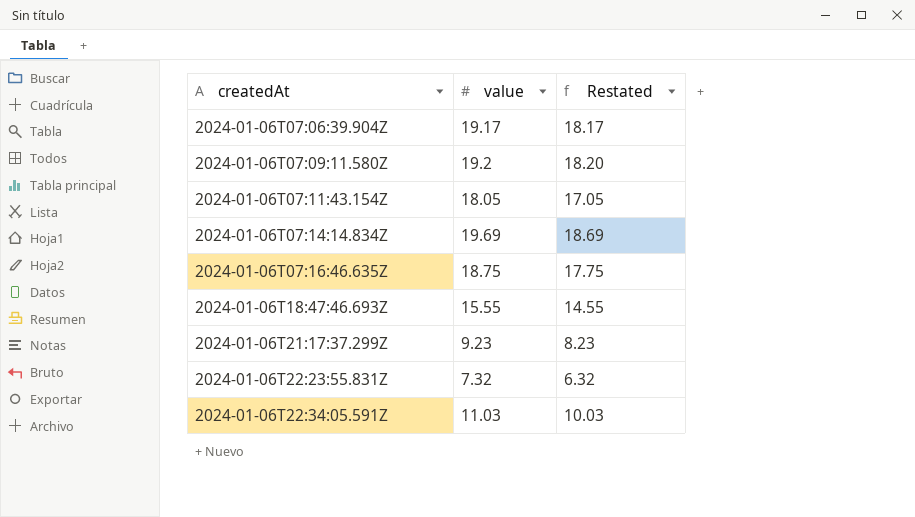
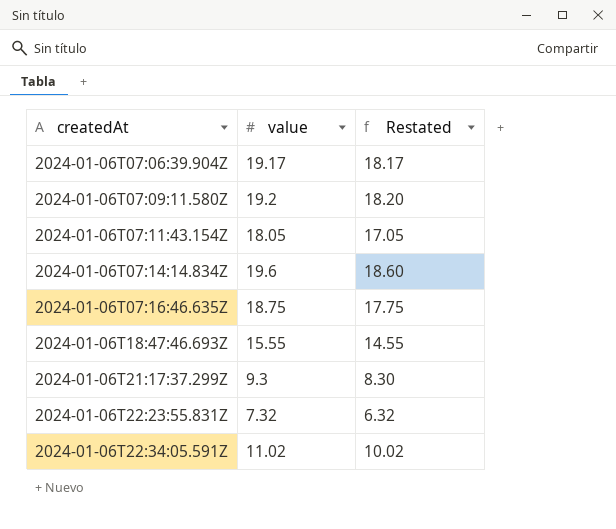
2024-01-06T07:14:14.834Z | value: 19.69 -> 19.6
2024-01-06T07:14:14.834Z | Restated: 18.69 -> 18.60
2024-01-06T21:17:37.299Z | value: 9.23 -> 9.3
2024-01-06T21:17:37.299Z | Restated: 8.23 -> 8.30
2024-01-06T22:34:05.591Z | value: 11.03 -> 11.02
2024-01-06T22:34:05.591Z | Restated: 10.03 -> 10.02

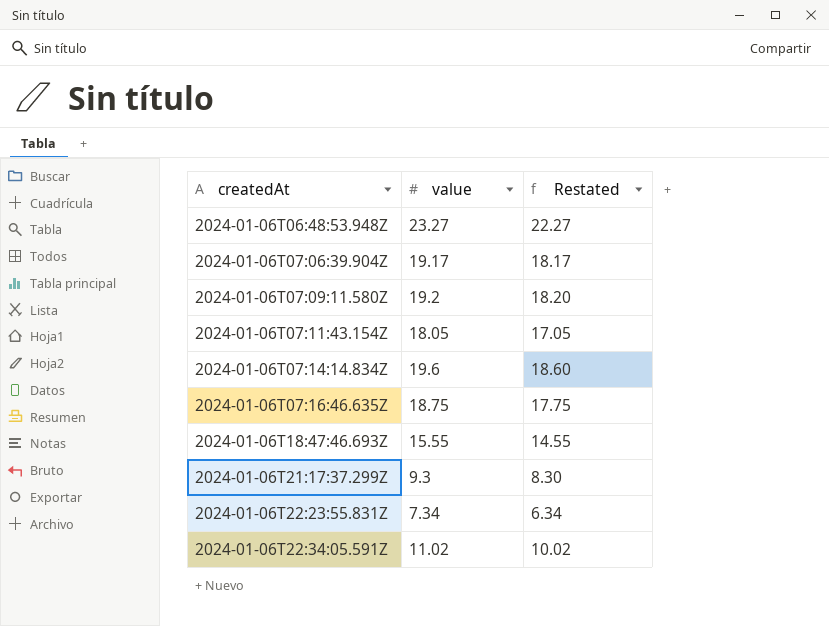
row 2024-01-06T06:48:53.948Z: none -> 23.27 | 22.27
2024-01-06T22:23:55.831Z | value: 7.32 -> 7.34
2024-01-06T22:23:55.831Z | Restated: 6.32 -> 6.34

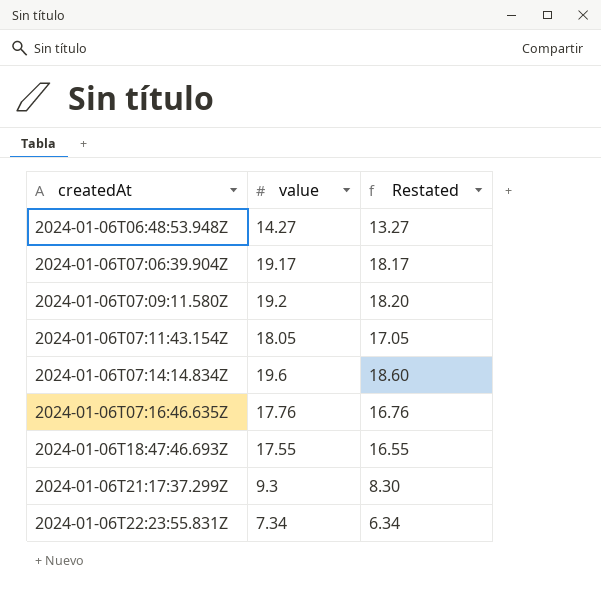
row 2024-01-06T22:34:05.591Z: 11.02 | 10.02 -> none
2024-01-06T06:48:53.948Z | value: 23.27 -> 14.27
2024-01-06T06:48:53.948Z | Restated: 22.27 -> 13.27
2024-01-06T07:16:46.635Z | value: 18.75 -> 17.76
2024-01-06T07:16:46.635Z | Restated: 17.75 -> 16.76
2024-01-06T18:47:46.693Z | value: 15.55 -> 17.55
2024-01-06T18:47:46.693Z | Restated: 14.55 -> 16.55

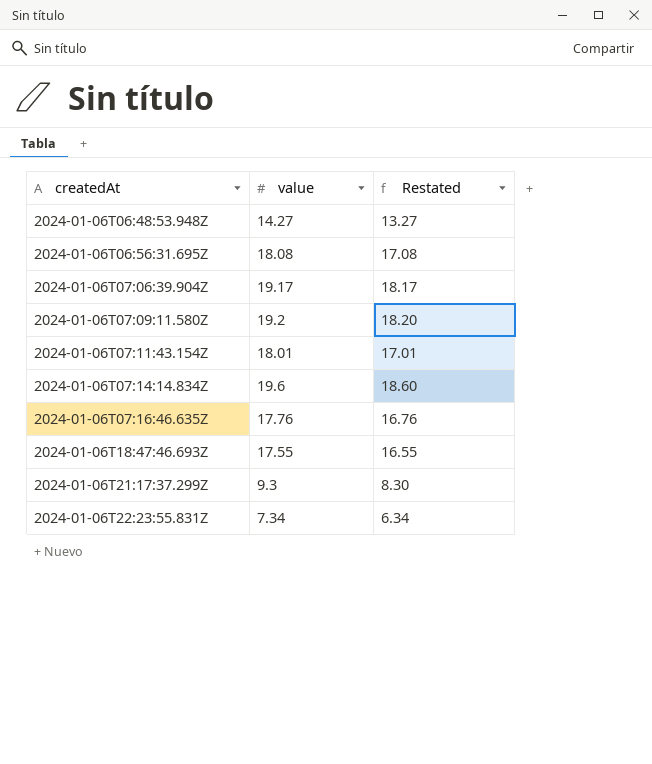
row 2024-01-06T06:56:31.695Z: none -> 18.08 | 17.08
2024-01-06T07:11:43.154Z | value: 18.05 -> 18.01
2024-01-06T07:11:43.154Z | Restated: 17.05 -> 17.01

